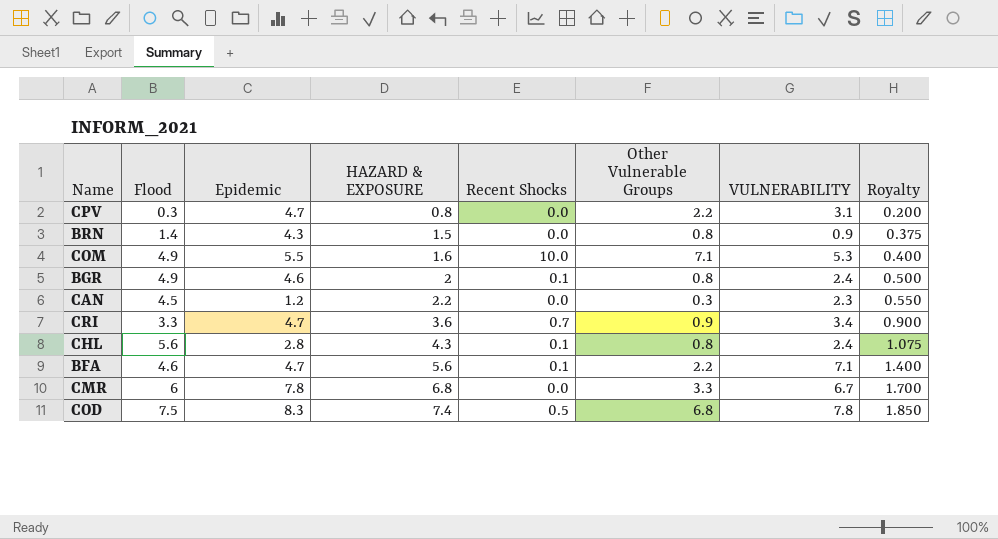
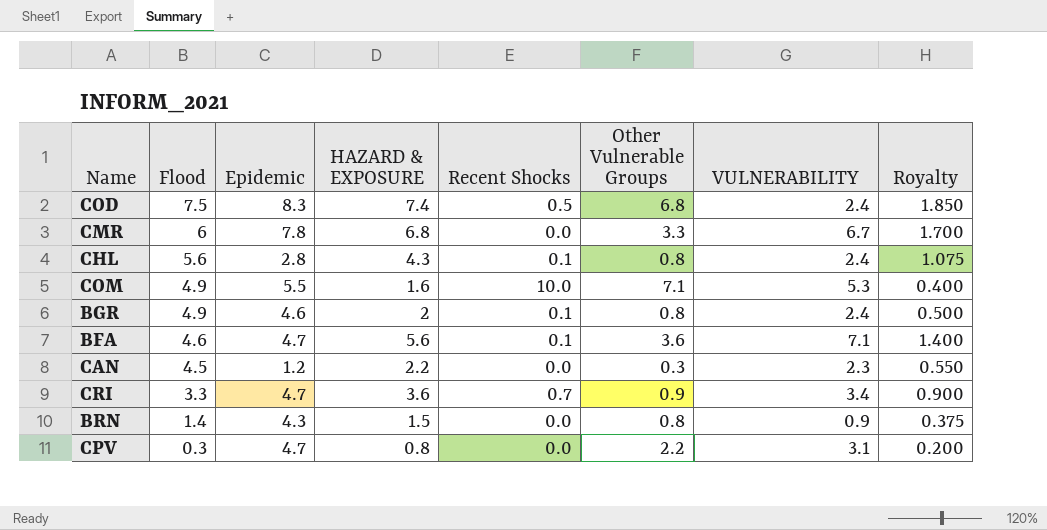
row order: HAZARD & EXPOSURE ascending -> Flood descending
COD | VULNERABILITY: 7.8 -> 2.4
BFA | Other Vulnerable Groups: 2.2 -> 3.6

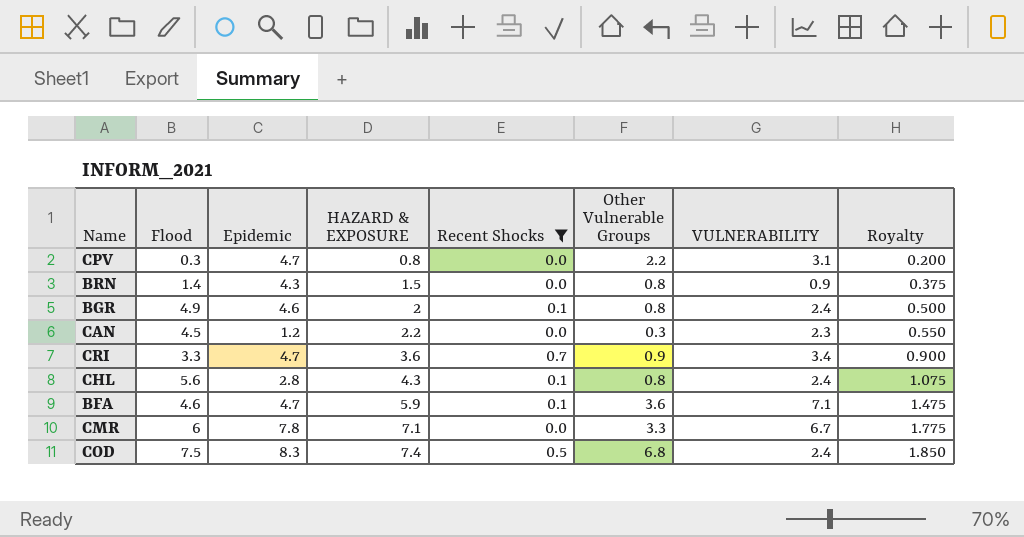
filter: none -> Recent Shocks != 10.0
row order: Flood descending -> HAZARD & EXPOSURE ascending
BFA | HAZARD & EXPOSURE: 5.6 -> 5.9
BFA | Royalty: 1.400 -> 1.475
CMR | HAZARD & EXPOSURE: 6.8 -> 7.1
CMR | Royalty: 1.700 -> 1.775

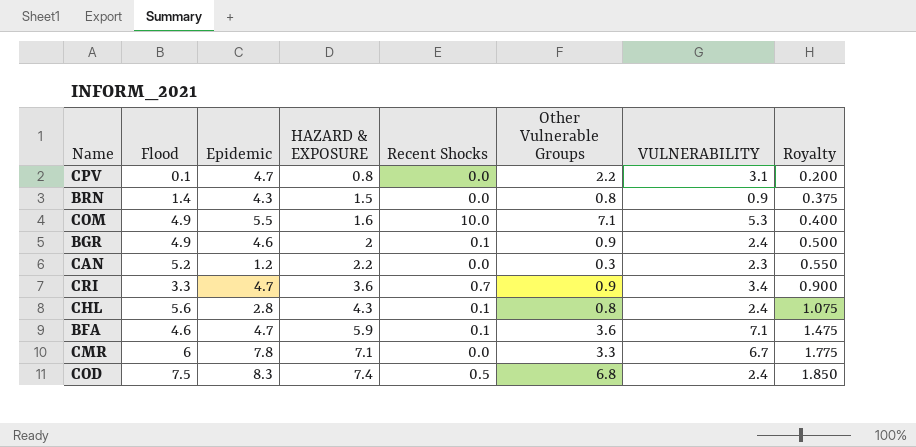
filter: Recent Shocks != 10.0 -> none
CPV | Flood: 0.3 -> 0.1
BGR | Other Vulnerable Groups: 0.8 -> 0.9
CAN | Flood: 4.5 -> 5.2

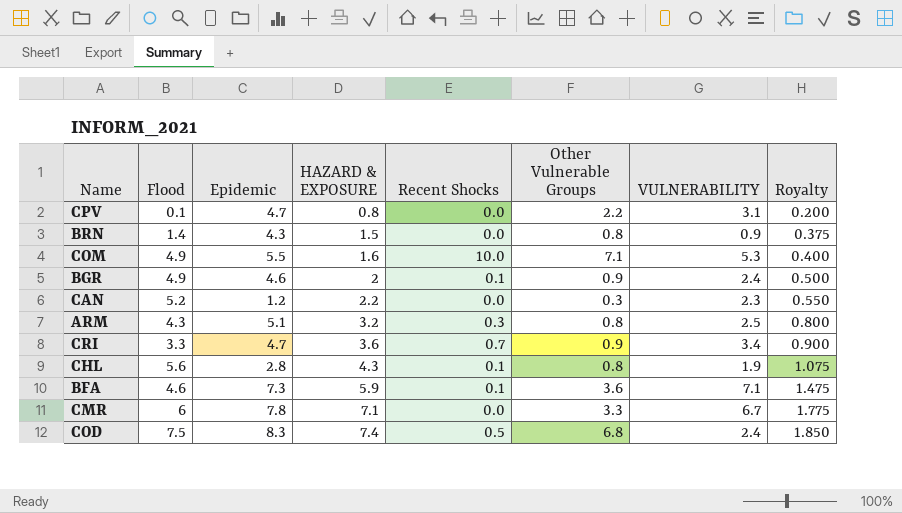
row ARM: none -> 4.3 | 5.1 | 3.2 | 0.3 | 0.8 | 2.5 | 0.800
CHL | VULNERABILITY: 2.4 -> 1.9
BFA | Epidemic: 4.7 -> 7.3

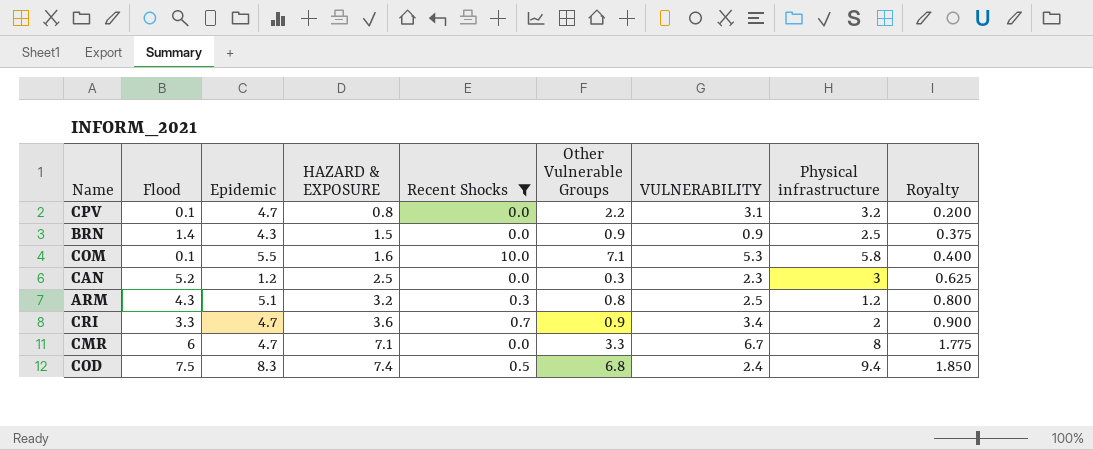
filter: none -> Recent Shocks != 0.1
column Physical infrastructure | position: none -> 8
BRN | Other Vulnerable Groups: 0.8 -> 0.9
COM | Flood: 4.9 -> 0.1
CAN | HAZARD & EXPOSURE: 2.2 -> 2.5
CAN | Royalty: 0.550 -> 0.625
CMR | Epidemic: 7.8 -> 4.7

